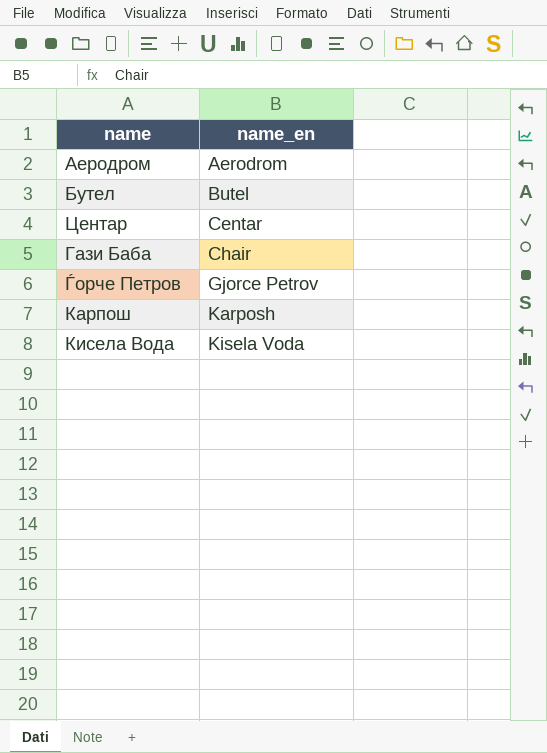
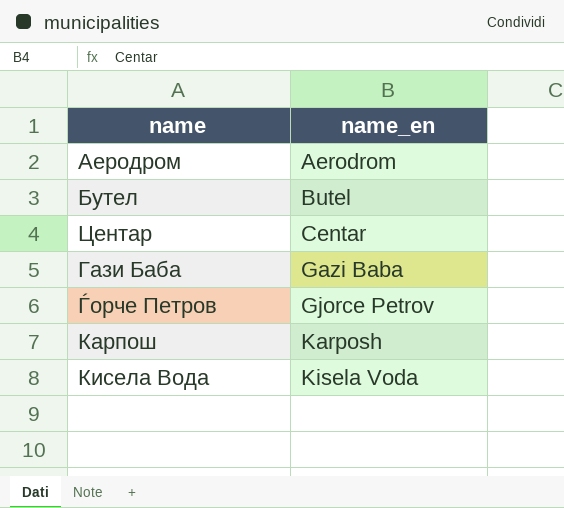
Гази Баба | name_en: Chair -> Gazi Baba

